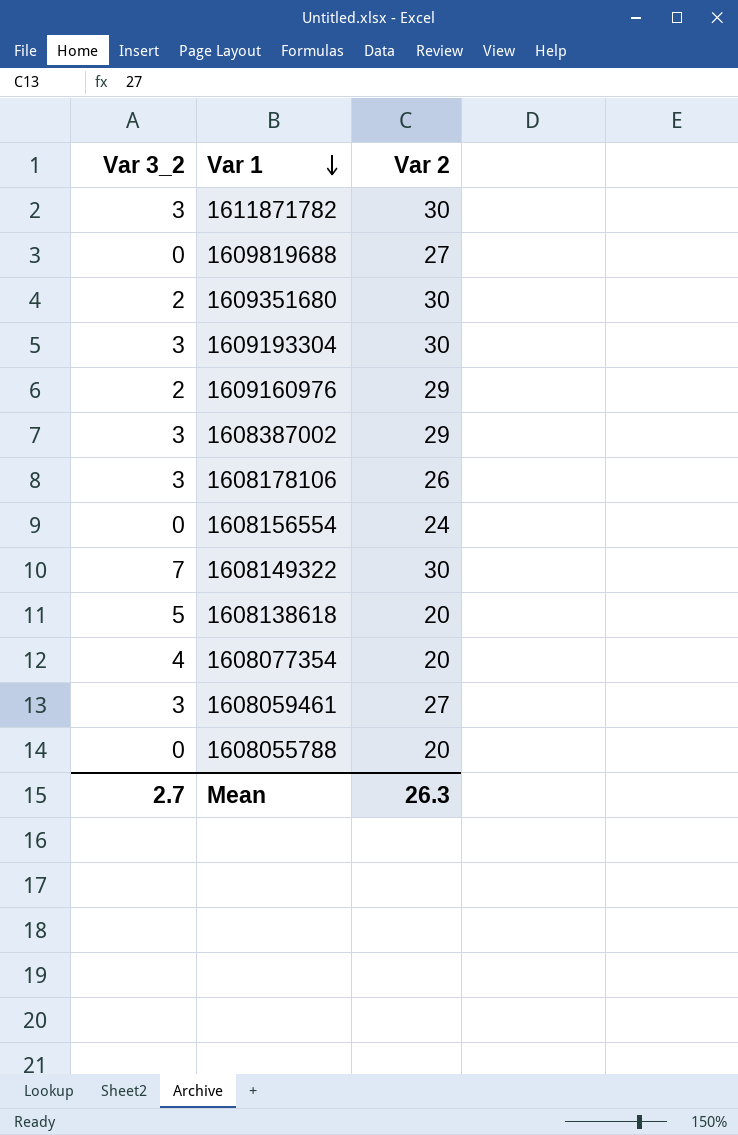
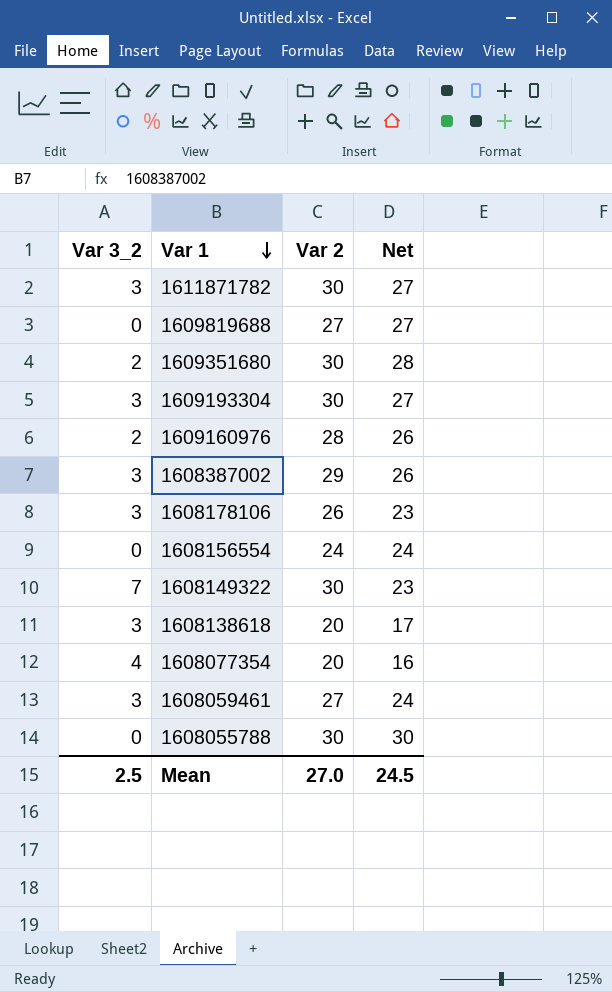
column Net | formula: none -> [Var 2] - [Var 3_2]
1609160976 | Var 2: 29 -> 28
1608138618 | Var 3_2: 5 -> 3
1608055788 | Var 2: 20 -> 30
Mean | Var 3_2: 2.7 -> 2.5
Mean | Var 2: 26.3 -> 27.0

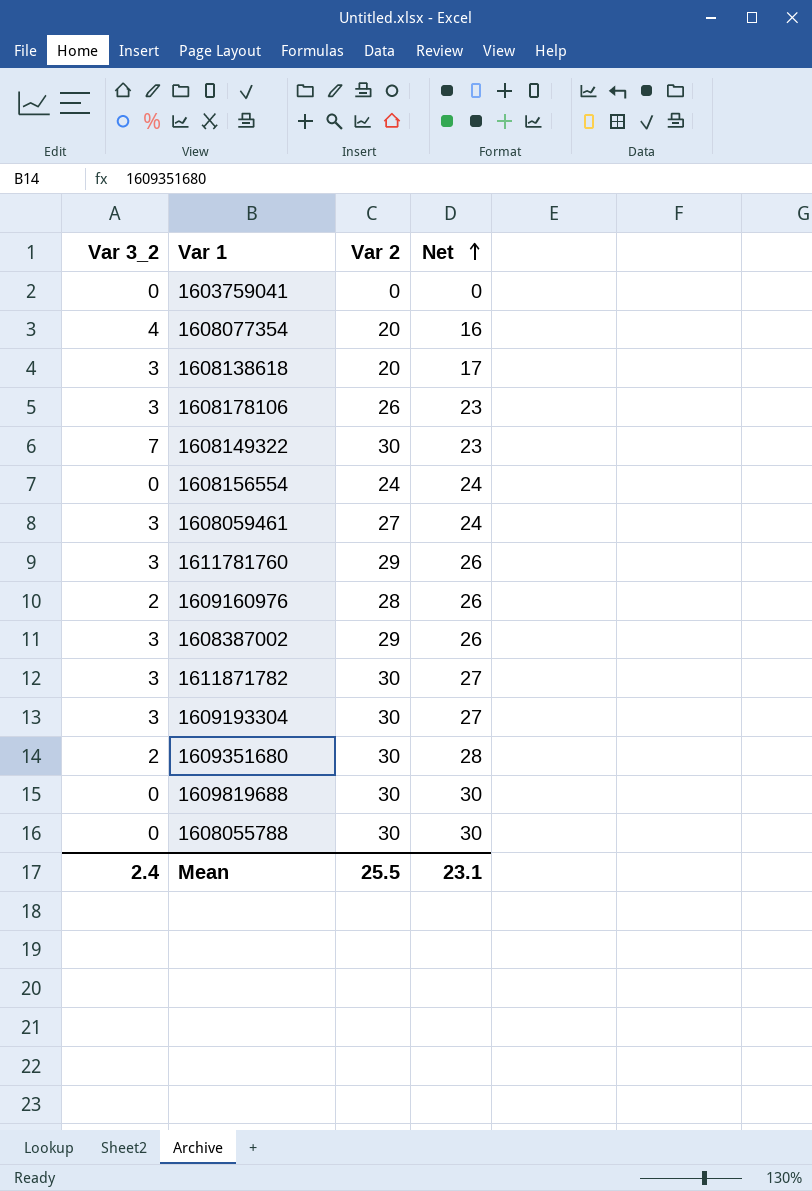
row order: Var 1 descending -> Net ascending
row 1603759041: none -> 0 | 0 | 0
row 1611781760: none -> 3 | 29 | 26
1609819688 | Var 2: 27 -> 30
1609819688 | Net: 27 -> 30
Mean | Var 3_2: 2.5 -> 2.4
Mean | Var 2: 27.0 -> 25.5
Mean | Net: 24.5 -> 23.1

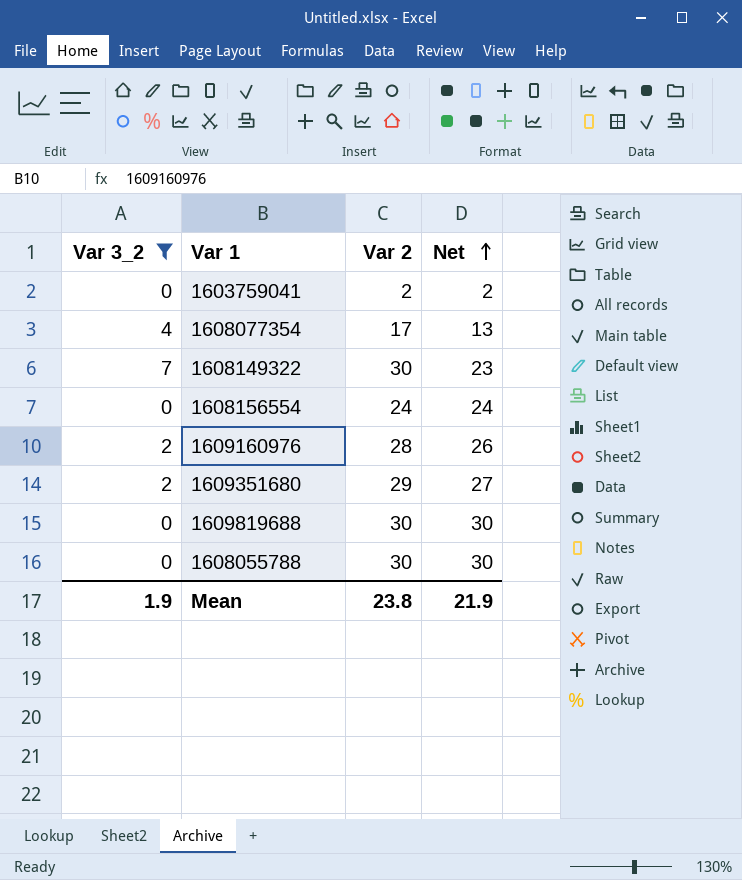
filter: none -> Var 3_2 != 3
1603759041 | Var 2: 0 -> 2
1603759041 | Net: 0 -> 2
1608077354 | Var 2: 20 -> 17
1608077354 | Net: 16 -> 13
1609351680 | Var 2: 30 -> 29
1609351680 | Net: 28 -> 27
Mean | Var 3_2: 2.4 -> 1.9
Mean | Var 2: 25.5 -> 23.8
Mean | Net: 23.1 -> 21.9

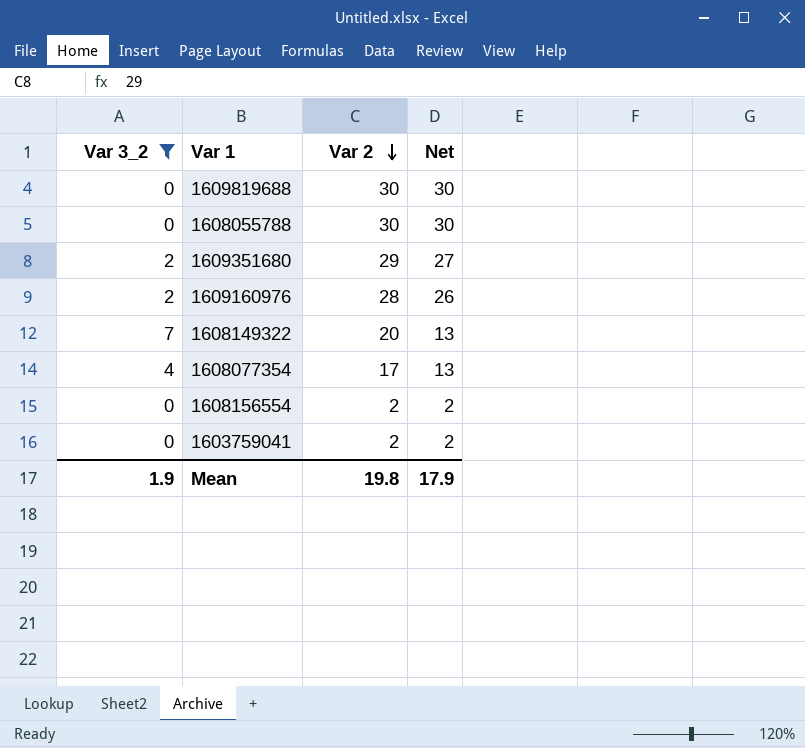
row order: Net ascending -> Var 2 descending
1608149322 | Var 2: 30 -> 20
1608149322 | Net: 23 -> 13
1608156554 | Var 2: 24 -> 2
1608156554 | Net: 24 -> 2
Mean | Var 2: 23.8 -> 19.8
Mean | Net: 21.9 -> 17.9

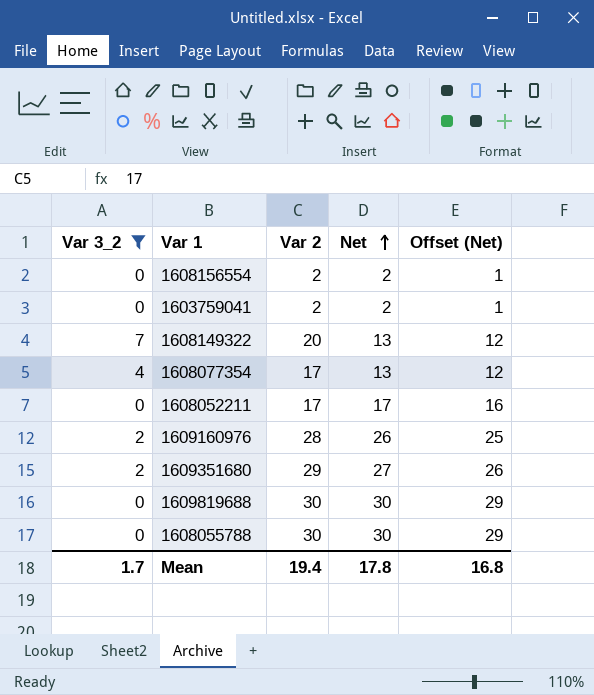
row order: Var 2 descending -> Net ascending
column Offset (Net) | formula: none -> [Net] - 1
row 1608052211: none -> 0 | 17 | 17 | 16
Mean | Var 3_2: 1.9 -> 1.7
Mean | Var 2: 19.8 -> 19.4
Mean | Net: 17.9 -> 17.8

